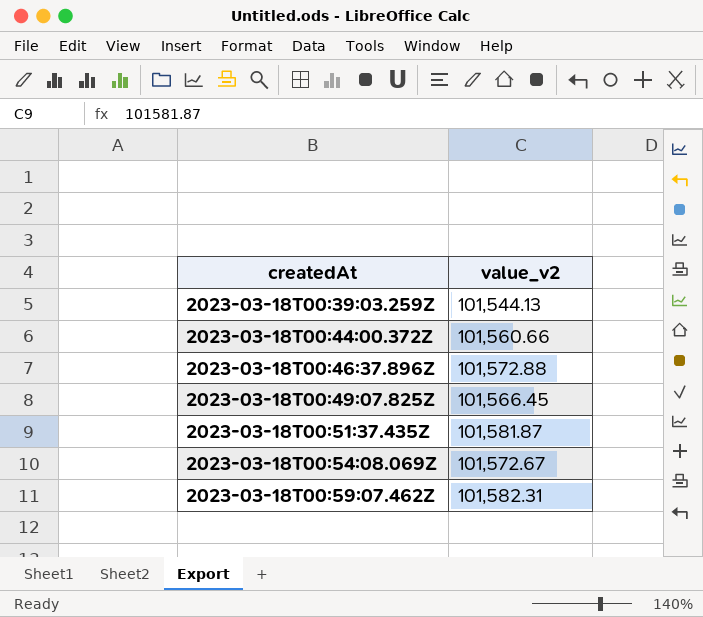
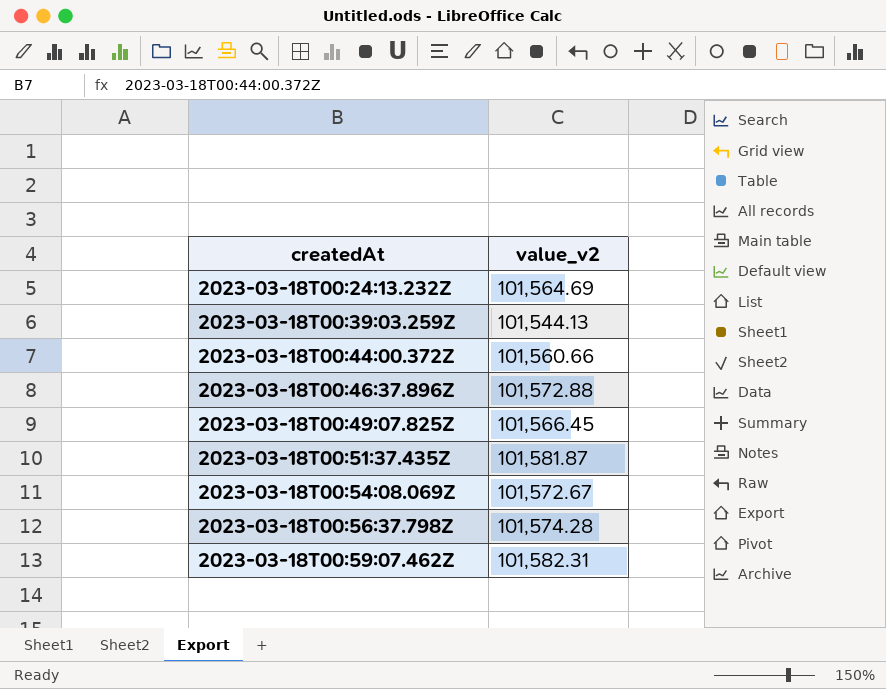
row 2023-03-18T00:24:13.232Z: none -> 101,564.69
row 2023-03-18T00:56:37.798Z: none -> 101,574.28

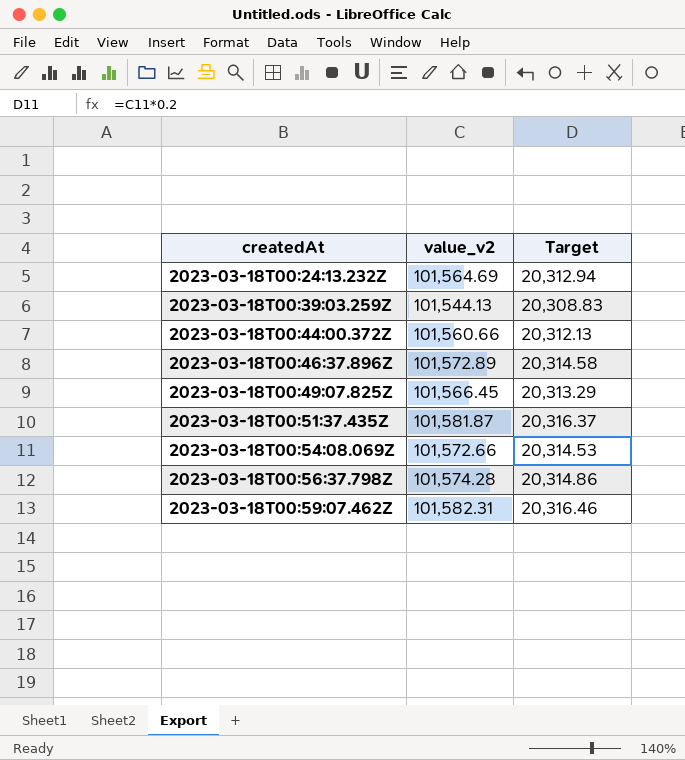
column Target | formula: none -> [value_v2] * 0.2
2023-03-18T00:46:37.896Z | value_v2: 101,572.88 -> 101,572.89
2023-03-18T00:54:08.069Z | value_v2: 101,572.67 -> 101,572.66

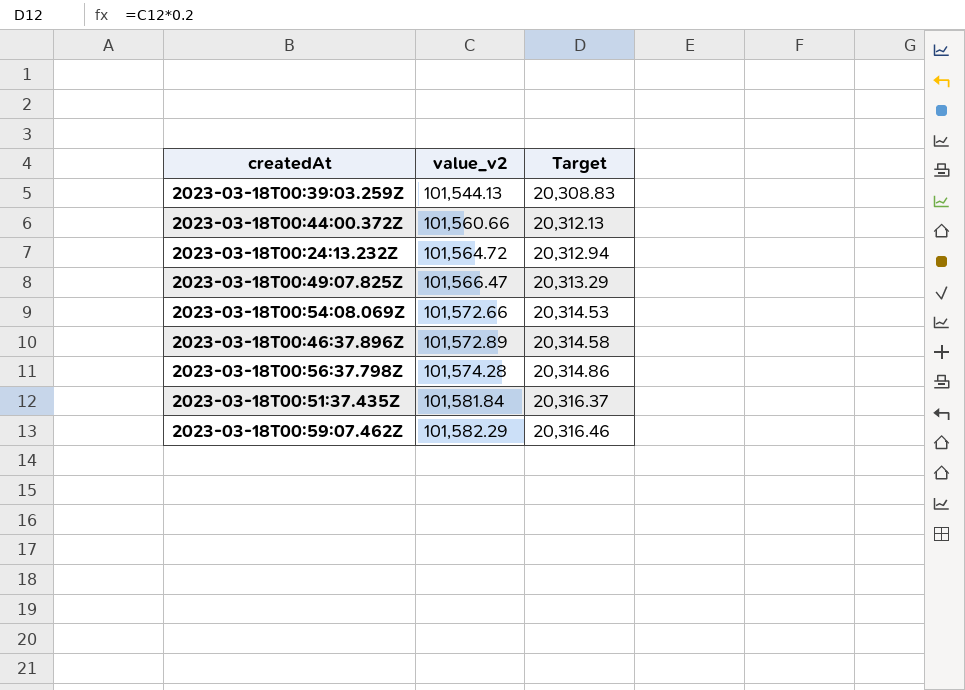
row order: createdAt ascending -> value_v2 ascending
2023-03-18T00:24:13.232Z | value_v2: 101,564.69 -> 101,564.72
2023-03-18T00:49:07.825Z | value_v2: 101,566.45 -> 101,566.47
2023-03-18T00:51:37.435Z | value_v2: 101,581.87 -> 101,581.84
2023-03-18T00:59:07.462Z | value_v2: 101,582.31 -> 101,582.29

